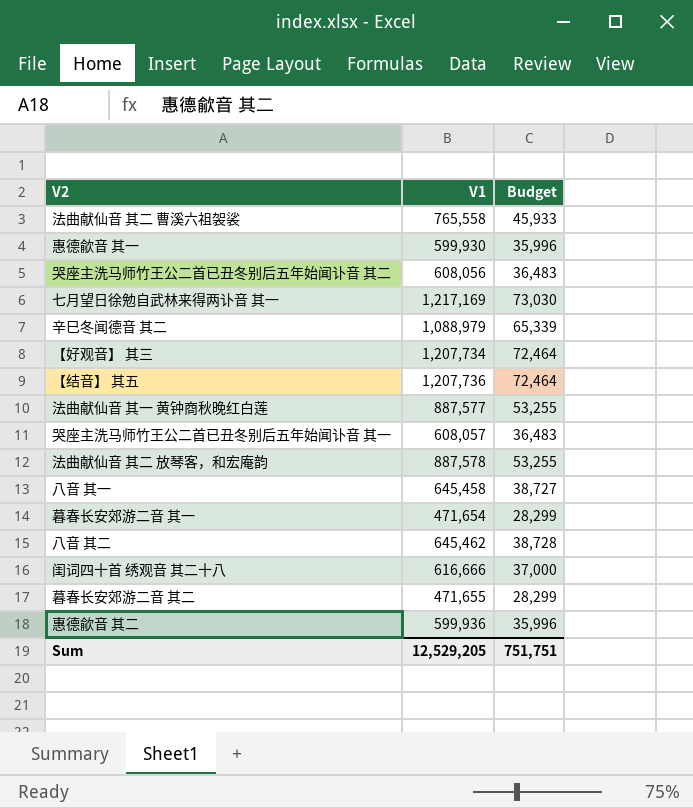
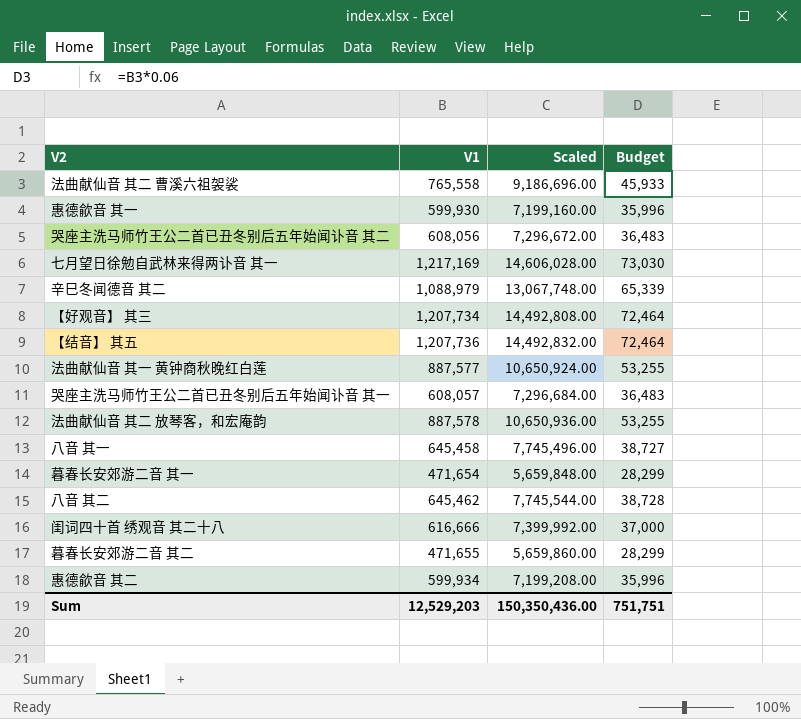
column Scaled | formula: none -> [V1] * 12
惠德歈音 其二 | V1: 599,936 -> 599,934
Sum | V1: 12,529,205 -> 12,529,203

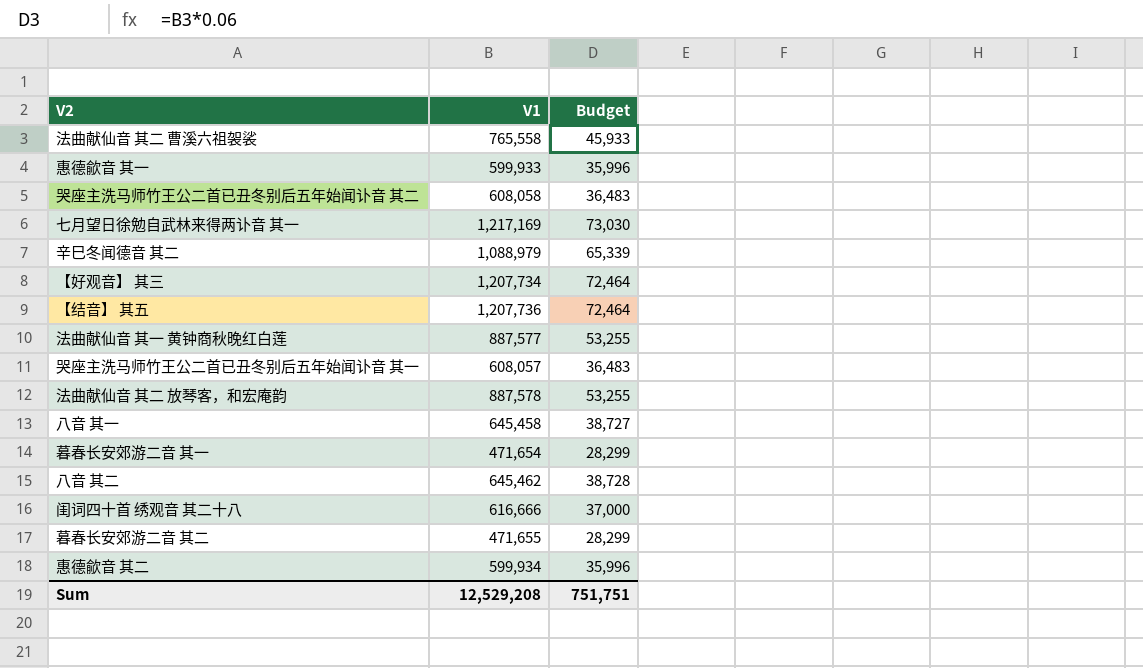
column Scaled | formula: [V1] * 12 -> none
惠德歈音 其一 | V1: 599,930 -> 599,933
哭座主洗马师竹王公二首已丑冬别后五年始闻讣音 其二 | V1: 608,056 -> 608,058
Sum | V1: 12,529,203 -> 12,529,208

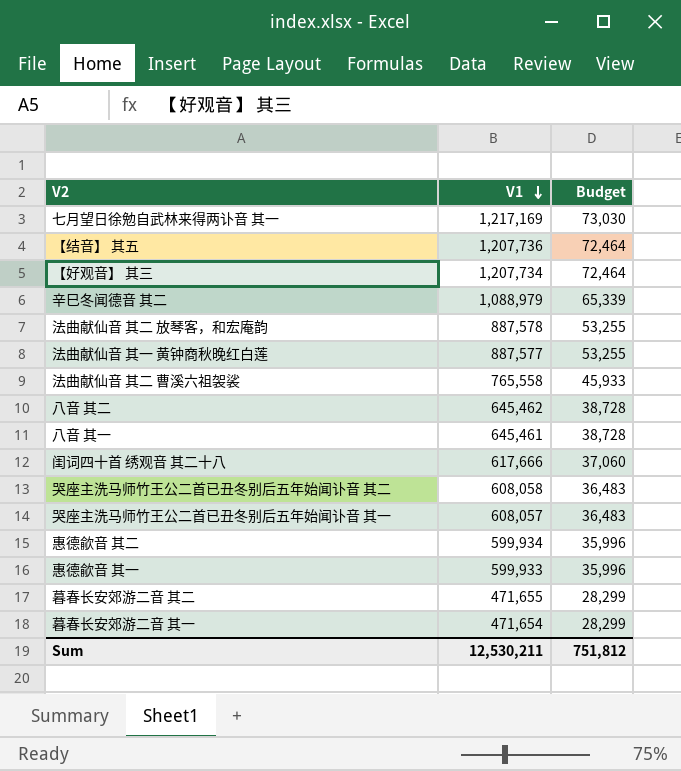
row order: none -> V1 descending
八音 其一 | V1: 645,458 -> 645,461
八音 其一 | Budget: 38,727 -> 38,728
闺词四十首 绣观音 其二十八 | V1: 616,666 -> 617,666
闺词四十首 绣观音 其二十八 | Budget: 37,000 -> 37,060
Sum | V1: 12,529,208 -> 12,530,211
Sum | Budget: 751,751 -> 751,812

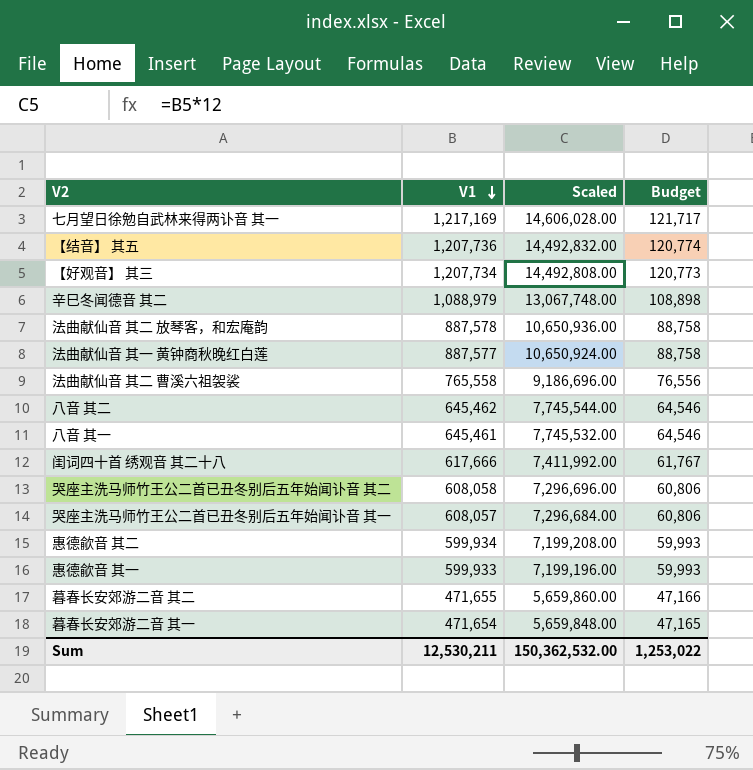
column Scaled | formula: none -> [V1] * 12
column Budget | formula: [V1] * 0.06 -> [V1] * 0.1
Sum | Budget: 751,812 -> 1,253,022

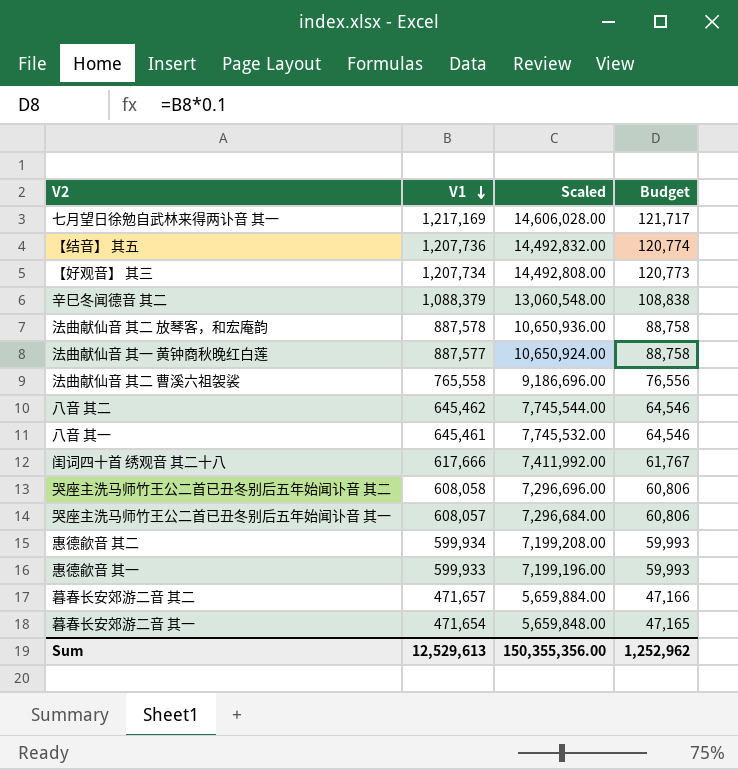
辛巳冬闻德音 其二 | V1: 1,088,979 -> 1,088,379
辛巳冬闻德音 其二 | Scaled: 13,067,748.00 -> 13,060,548.00
辛巳冬闻德音 其二 | Budget: 108,898 -> 108,838
暮春长安郊游二音 其二 | V1: 471,655 -> 471,657
暮春长安郊游二音 其二 | Scaled: 5,659,860.00 -> 5,659,884.00
Sum | V1: 12,530,211 -> 12,529,613
Sum | Scaled: 150,362,532.00 -> 150,355,356.00
Sum | Budget: 1,253,022 -> 1,252,962

